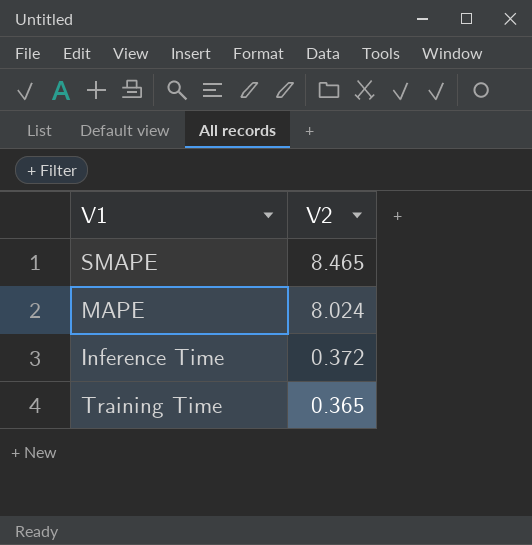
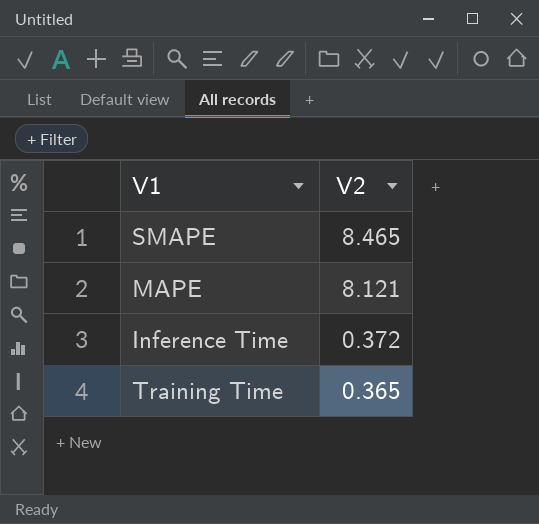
MAPE | V2: 8.024 -> 8.121

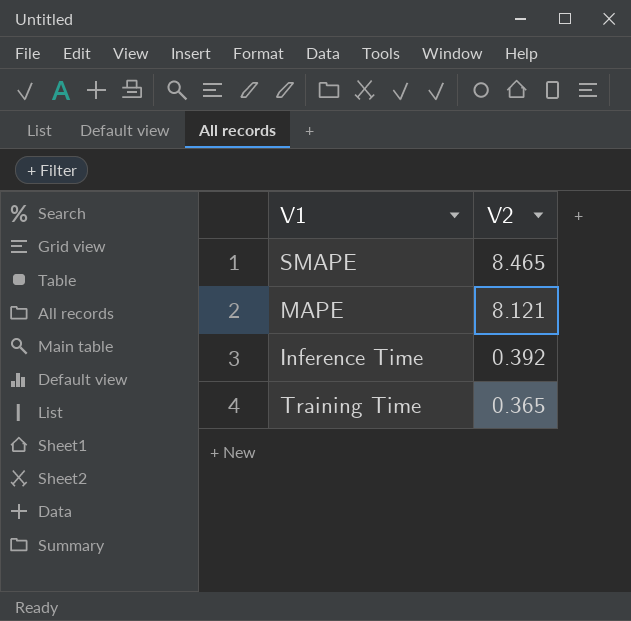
Inference Time | V2: 0.372 -> 0.392

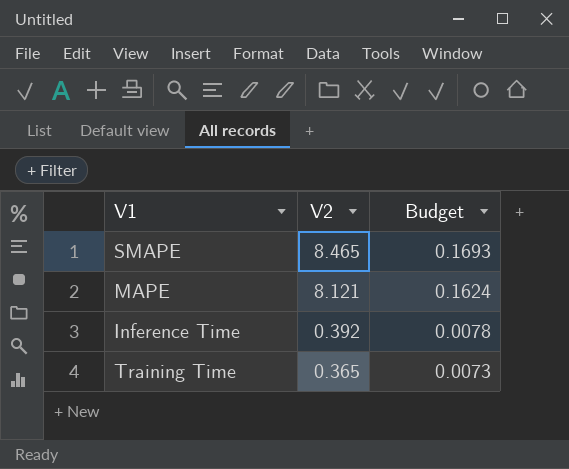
column Budget | formula: none -> [V2] * 0.02

